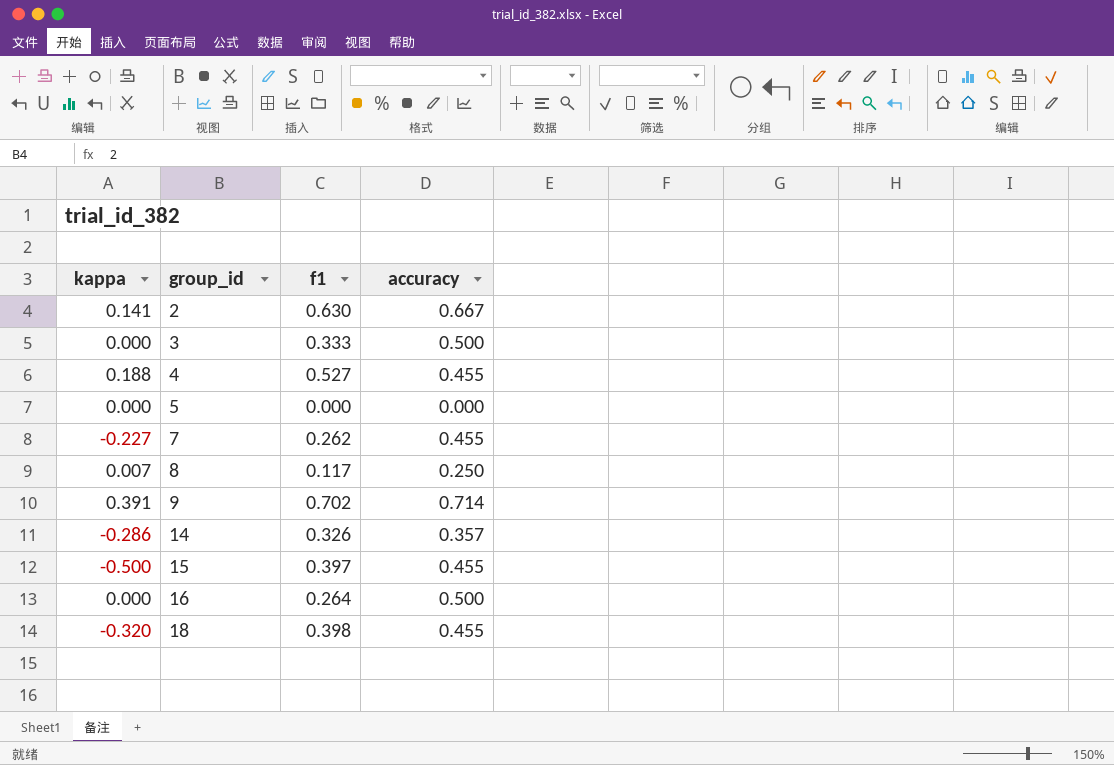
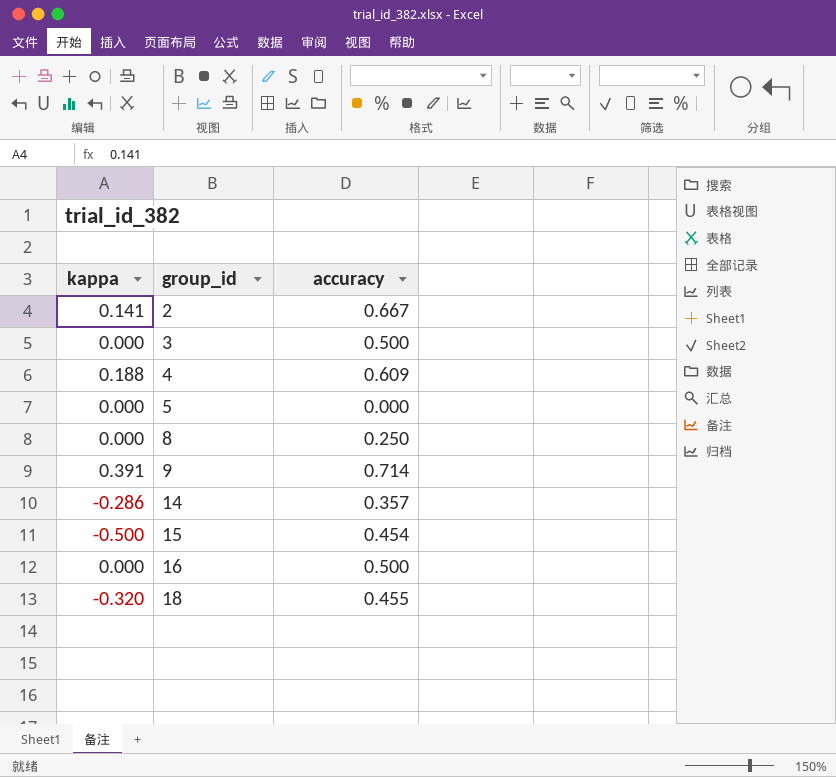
column f1 | position: 3 -> none
row 7: -0.227 | 0.262 | 0.455 -> none
4 | accuracy: 0.455 -> 0.609
8 | kappa: 0.007 -> 0.000
15 | accuracy: 0.455 -> 0.454

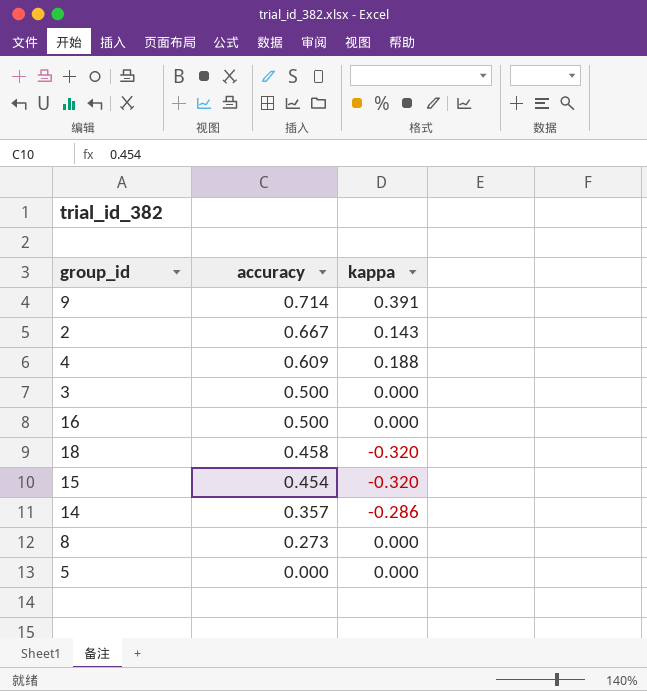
row order: group_id ascending -> accuracy descending
column kappa | position: 1 -> 3
2 | kappa: 0.141 -> 0.143
18 | accuracy: 0.455 -> 0.458
15 | kappa: -0.500 -> -0.320
8 | accuracy: 0.250 -> 0.273

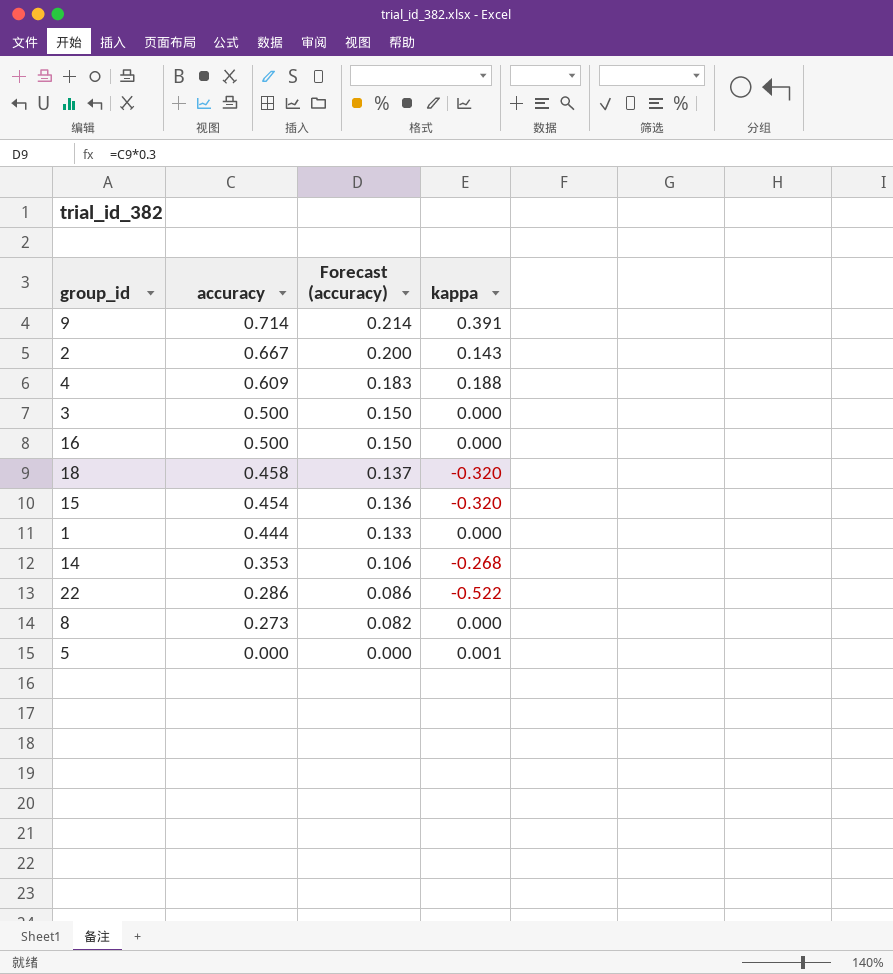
column Forecast (accuracy) | formula: none -> [accuracy] * 0.3
row 1: none -> 0.444 | 0.133 | 0.000
14 | accuracy: 0.357 -> 0.353
14 | kappa: -0.286 -> -0.268
row 22: none -> 0.286 | 0.086 | -0.522
5 | kappa: 0.000 -> 0.001

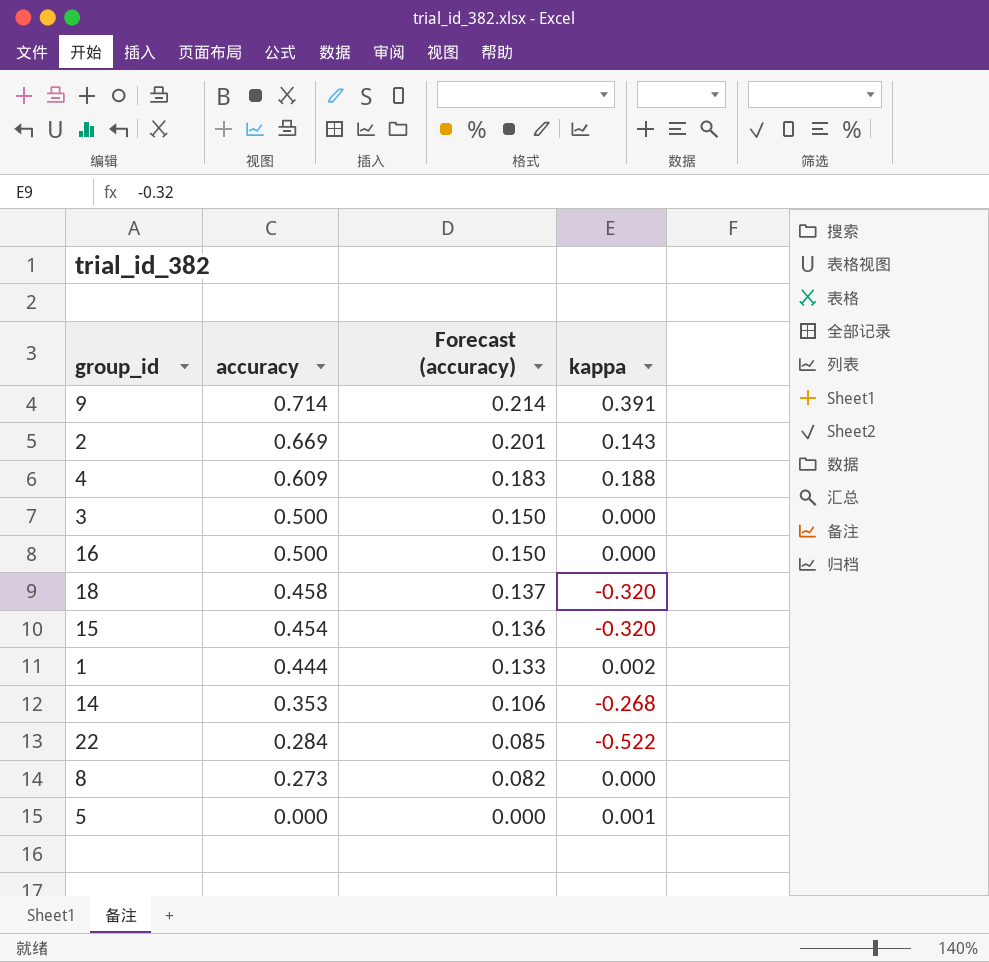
2 | accuracy: 0.667 -> 0.669
2 | Forecast (accuracy): 0.200 -> 0.201
1 | kappa: 0.000 -> 0.002
22 | accuracy: 0.286 -> 0.284
22 | Forecast (accuracy): 0.086 -> 0.085

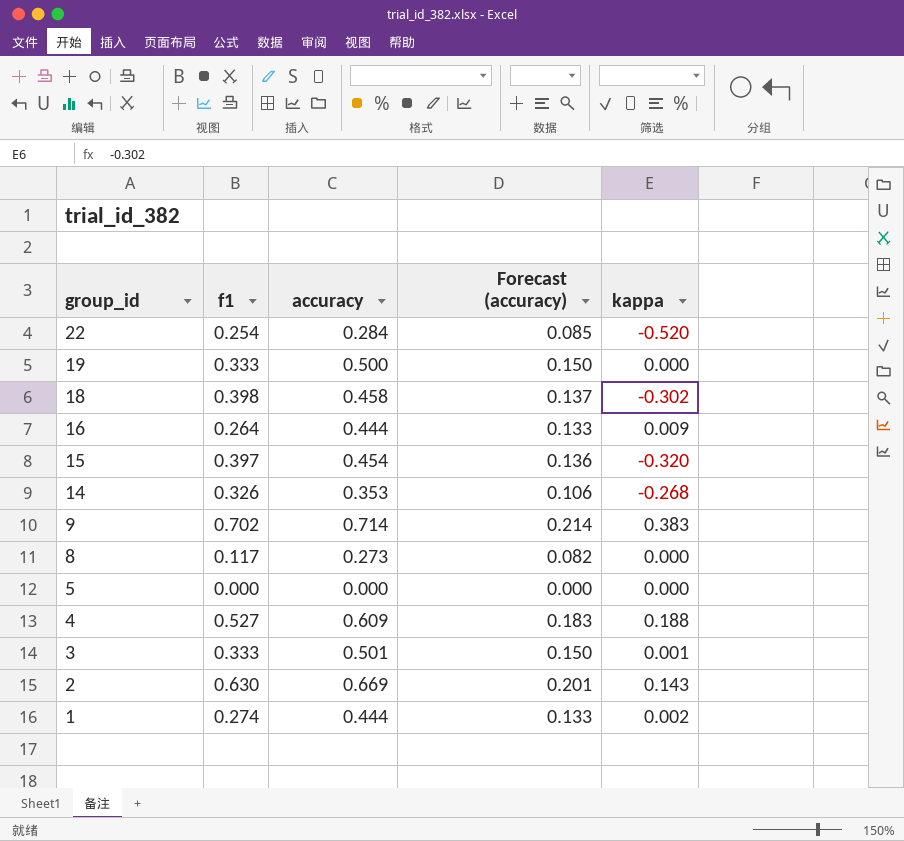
row order: accuracy descending -> group_id descending
column f1 | position: none -> 2
22 | kappa: -0.522 -> -0.520
row 19: none -> 0.333 | 0.500 | 0.150 | 0.000
18 | kappa: -0.320 -> -0.302
16 | accuracy: 0.500 -> 0.444
16 | Forecast (accuracy): 0.150 -> 0.133
16 | kappa: 0.000 -> 0.009
9 | kappa: 0.391 -> 0.383
5 | kappa: 0.001 -> 0.000
3 | accuracy: 0.500 -> 0.501
3 | kappa: 0.000 -> 0.001

